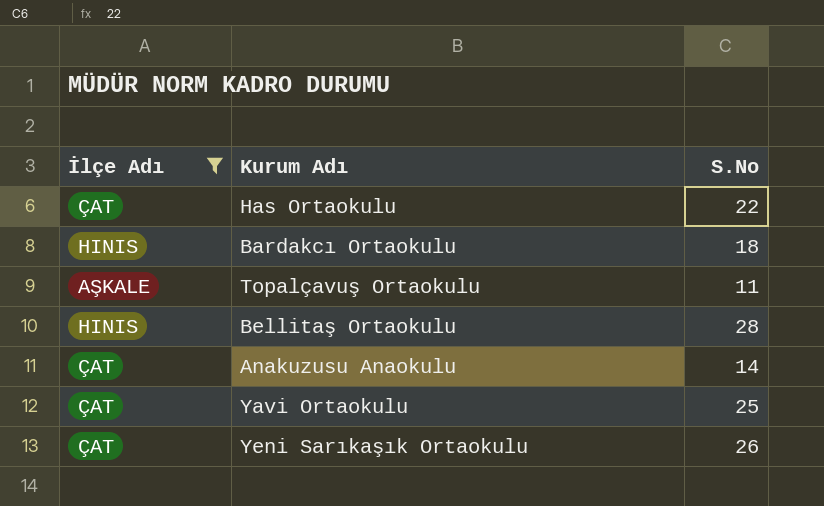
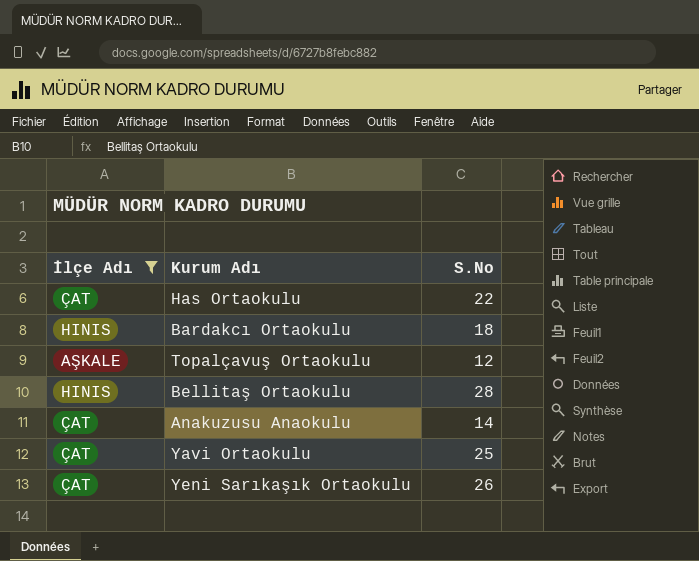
Topalçavuş Ortaokulu | S.No: 11 -> 12

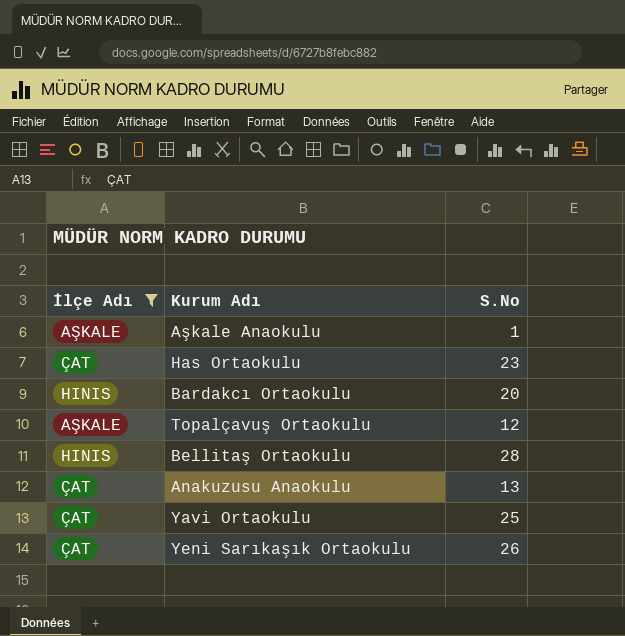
row Aşkale Anaokulu: none -> AŞKALE | 1
Has Ortaokulu | S.No: 22 -> 23
Bardakcı Ortaokulu | S.No: 18 -> 20
Anakuzusu Anaokulu | S.No: 14 -> 13

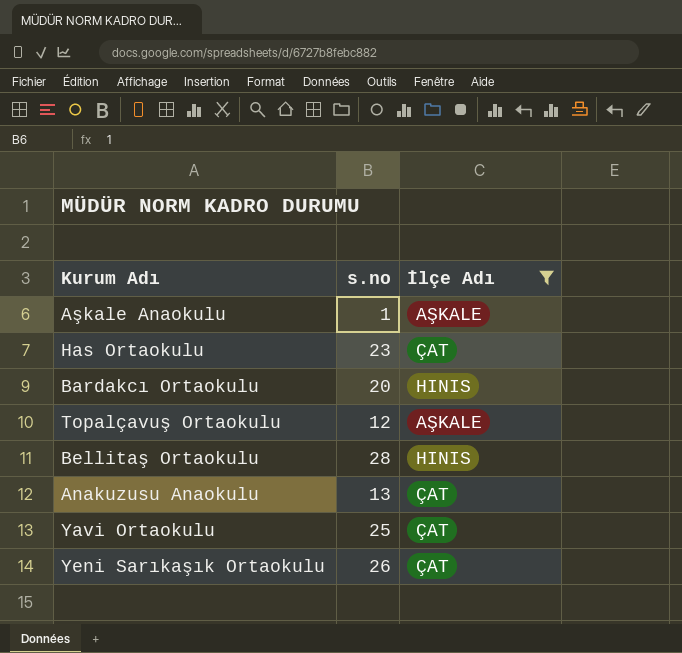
column name: S.No -> s.no
column İlçe Adı | position: 1 -> 3

